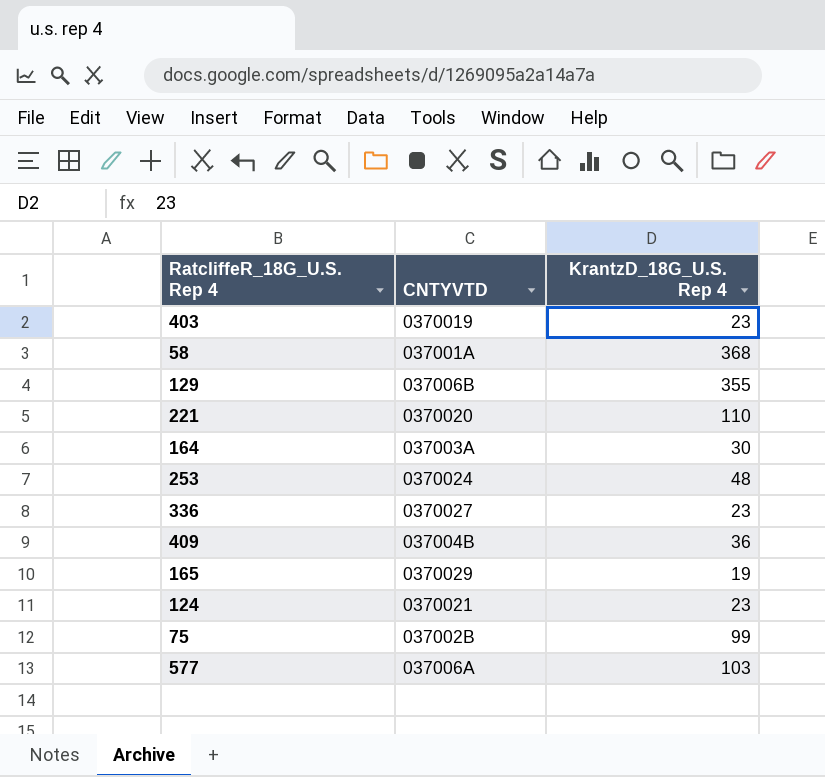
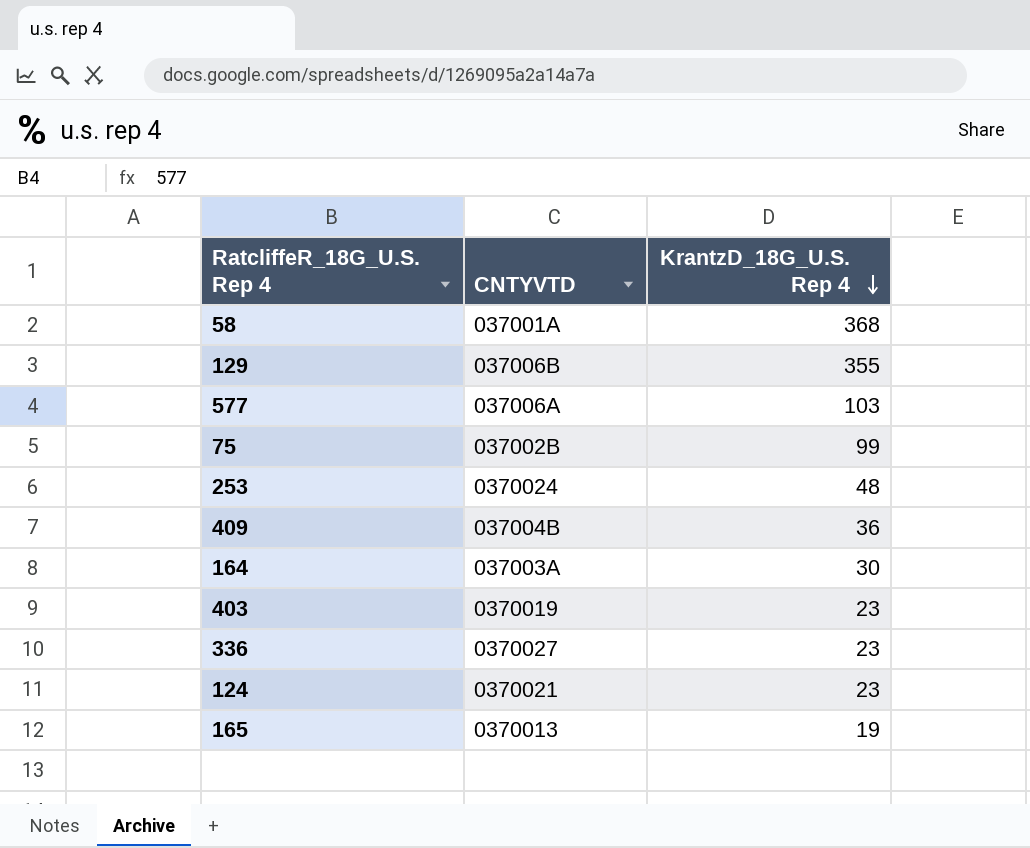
row order: none -> KrantzD_18G_U.S. Rep 4 descending
row 221: 0370020 | 110 -> none
165 | CNTYVTD: 0370029 -> 0370013

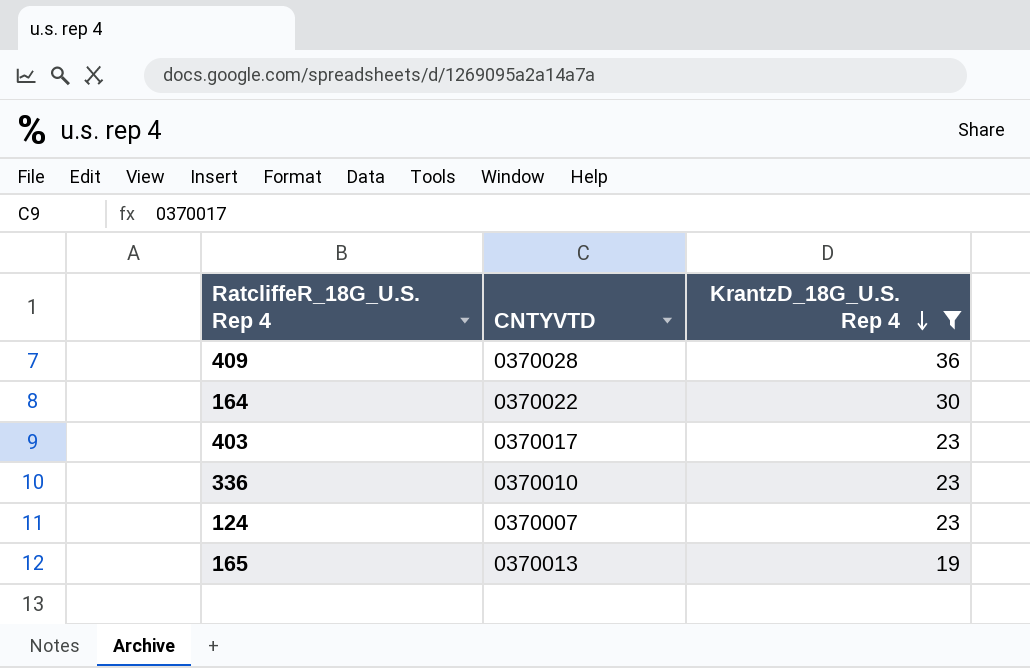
filter: none -> KrantzD_18G_U.S. Rep 4 <= 36
409 | CNTYVTD: 037004B -> 0370028
164 | CNTYVTD: 037003A -> 0370022
403 | CNTYVTD: 0370019 -> 0370017
336 | CNTYVTD: 0370027 -> 0370010
124 | CNTYVTD: 0370021 -> 0370007

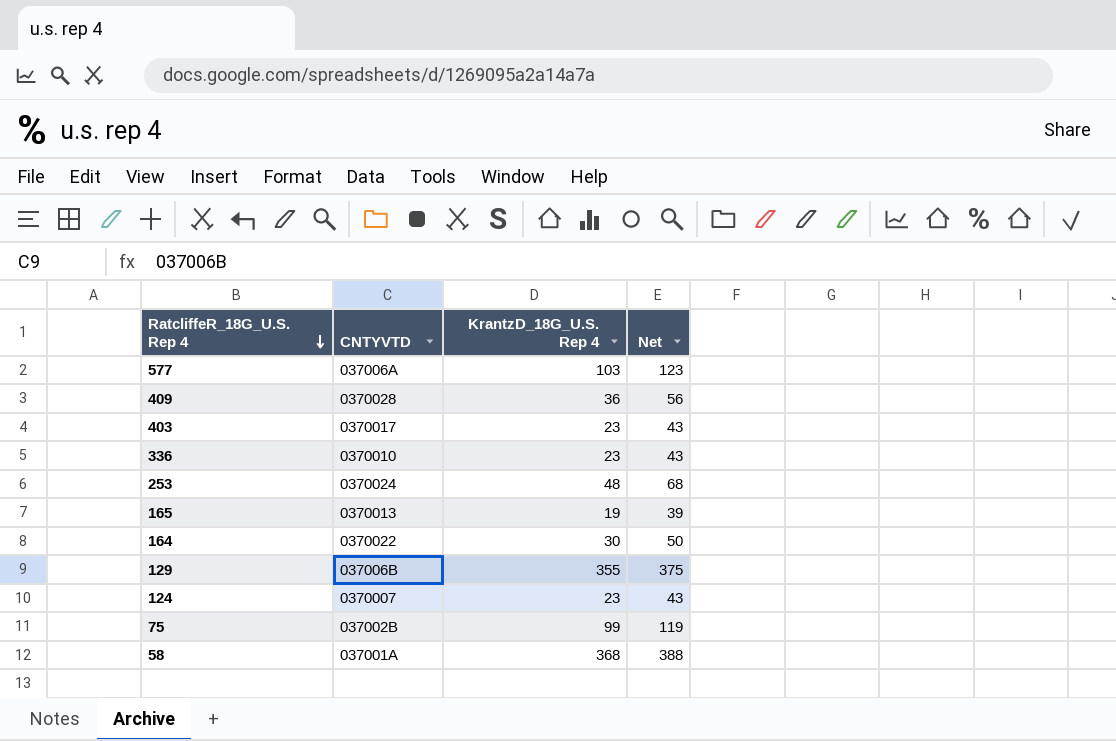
filter: KrantzD_18G_U.S. Rep 4 <= 36 -> none
row order: KrantzD_18G_U.S. Rep 4 descending -> RatcliffeR_18G_U.S. Rep 4 descending
column Net | formula: none -> [KrantzD_18G_U.S. Rep 4] + 20

